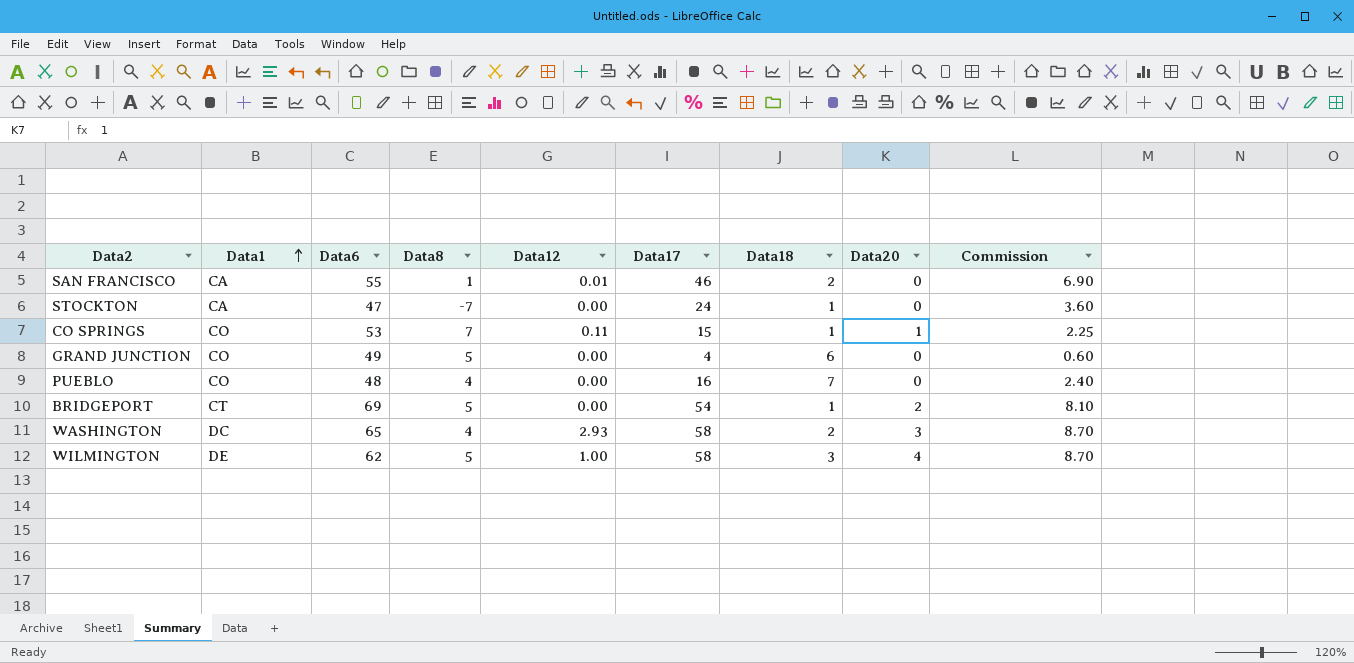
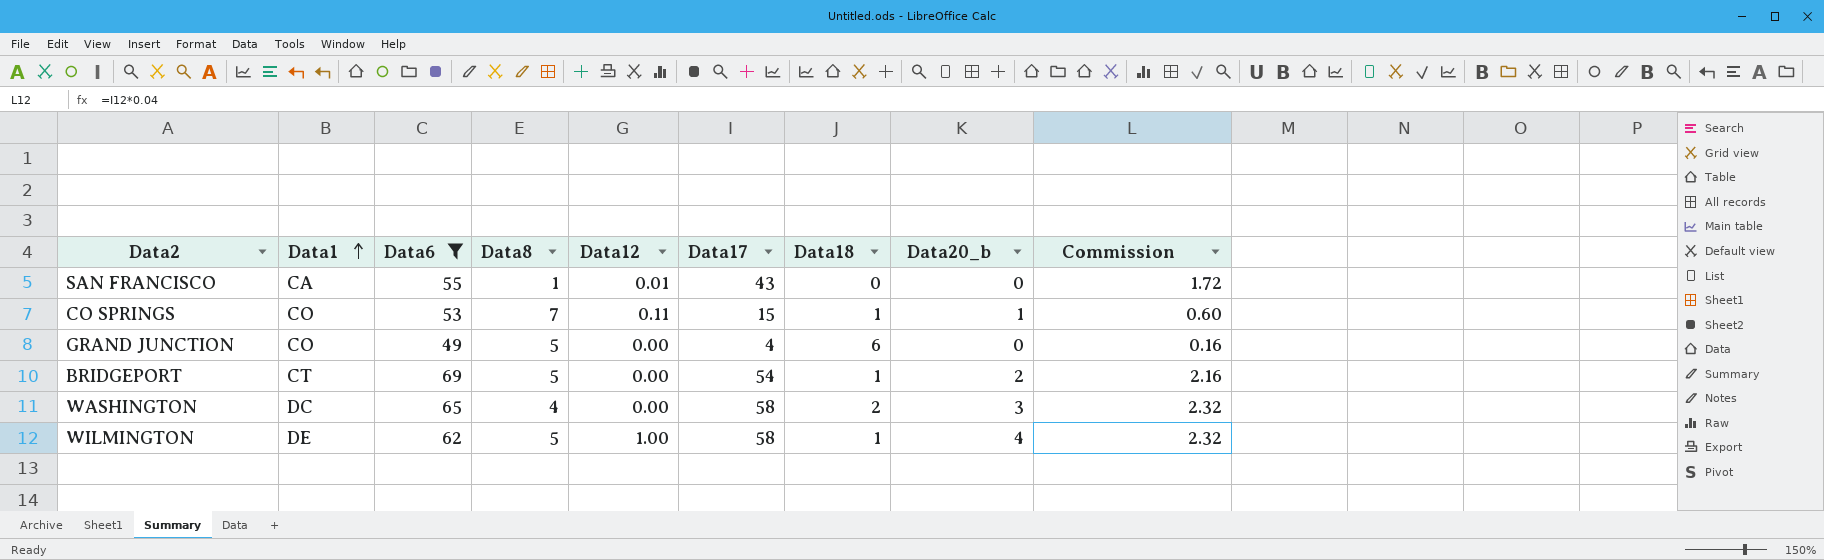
filter: none -> Data6 >= 49
column name: Data20 -> Data20_b
column Commission | formula: [Data17] * 0.15 -> [Data17] * 0.04
SAN FRANCISCO | Data17: 46 -> 43
SAN FRANCISCO | Data18: 2 -> 0
WASHINGTON | Data12: 2.93 -> 0.00
WILMINGTON | Data18: 3 -> 1

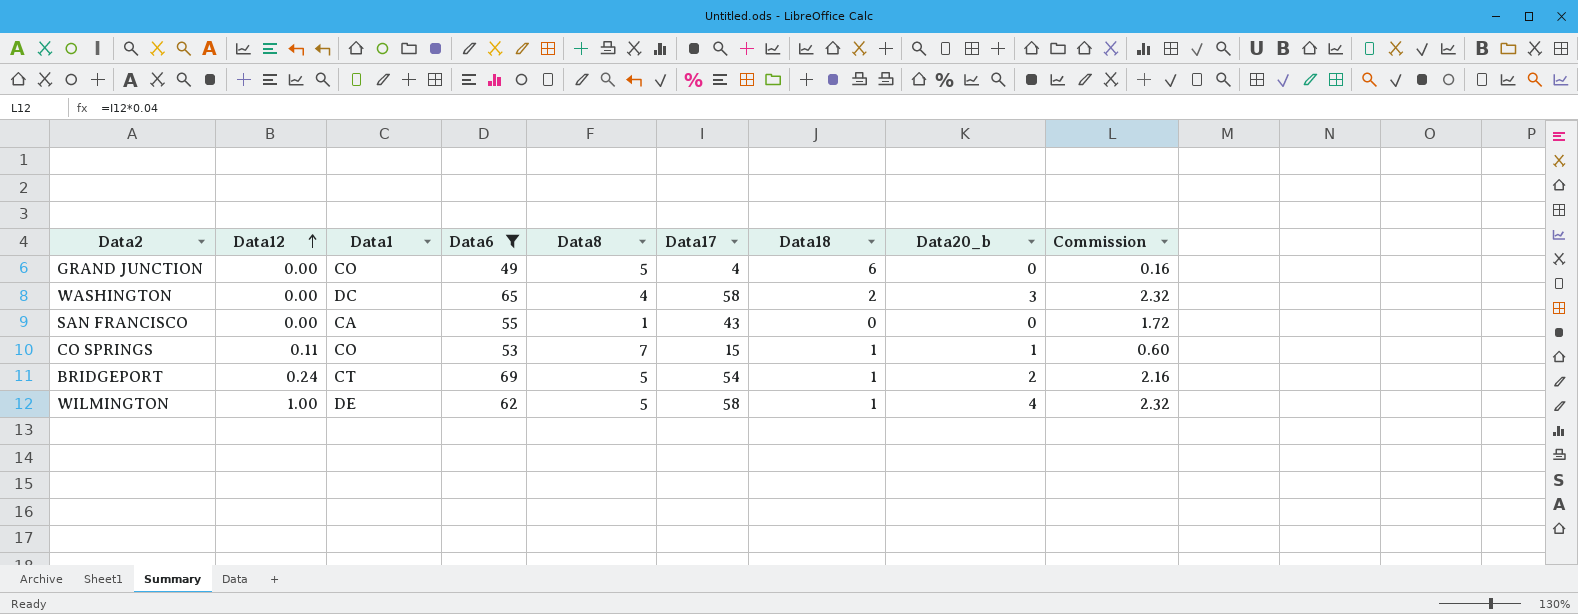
row order: Data1 ascending -> Data12 ascending
column Data12 | position: 5 -> 2
SAN FRANCISCO | Data12: 0.01 -> 0.00
BRIDGEPORT | Data12: 0.00 -> 0.24

